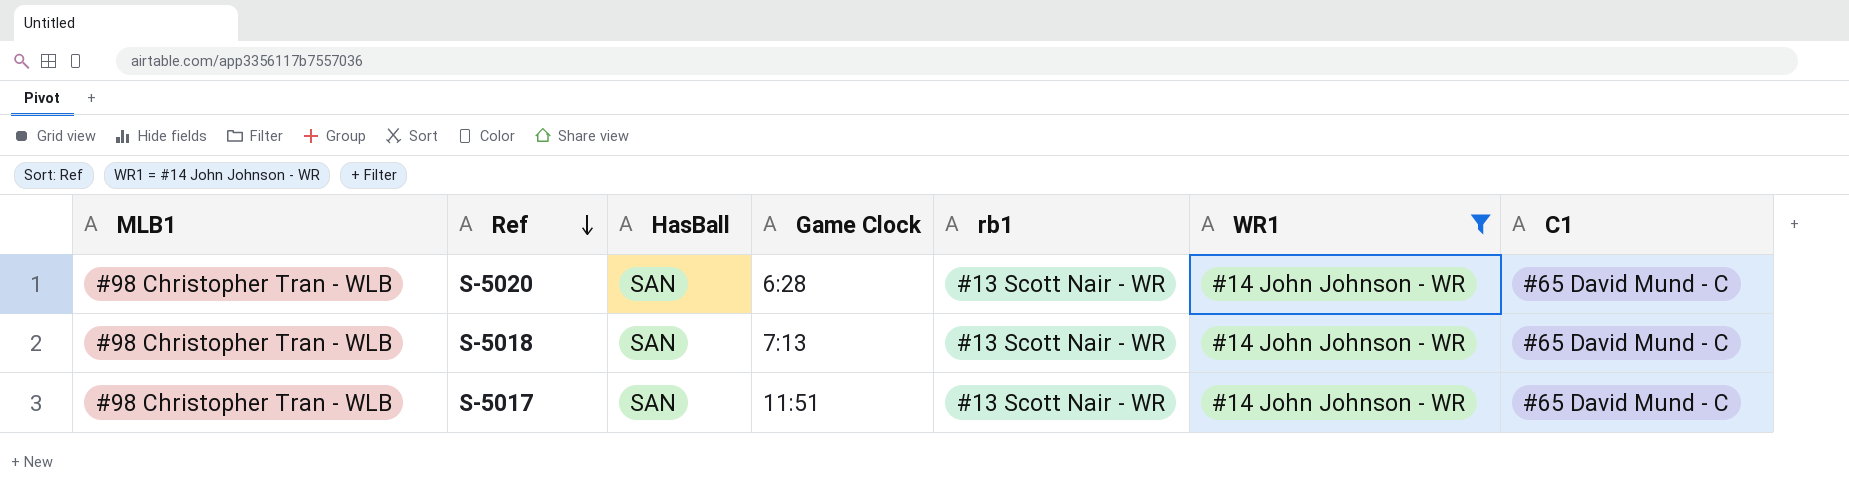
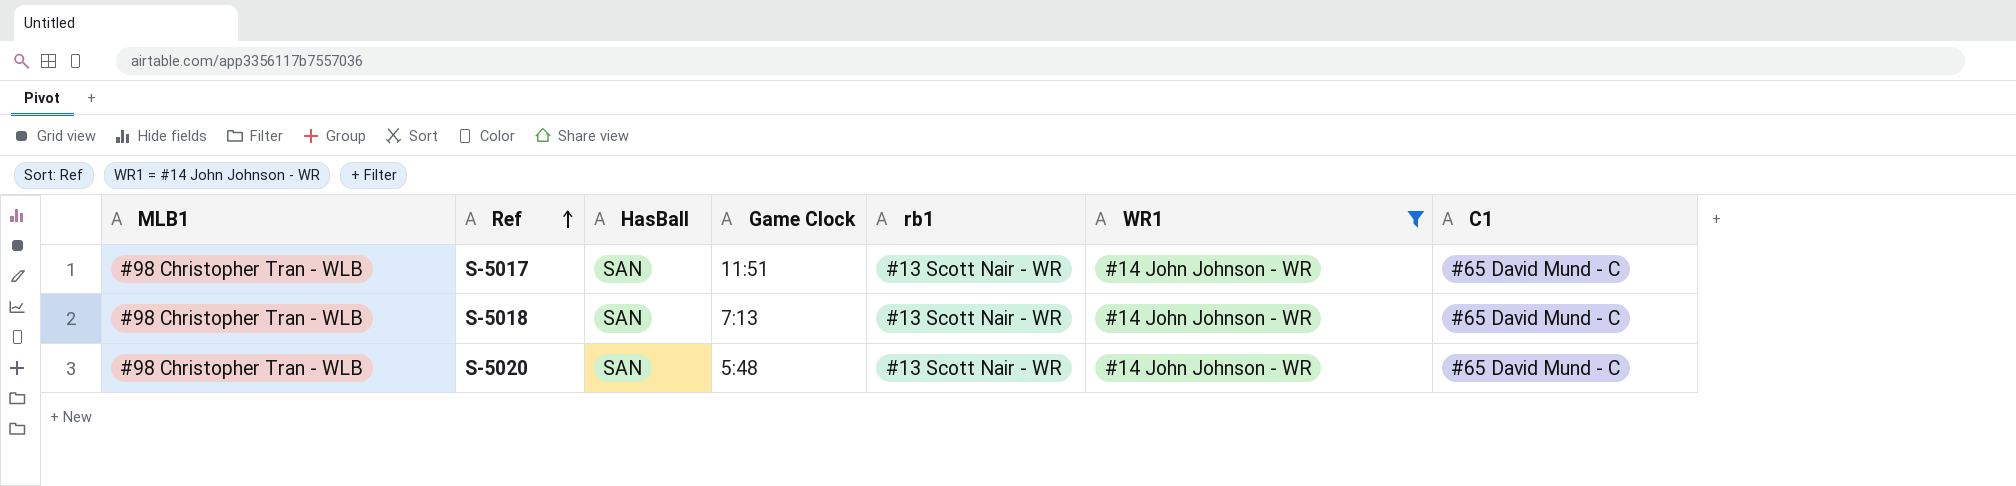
row order: Ref descending -> Ref ascending
S-5020 | Game Clock: 6:28 -> 5:48

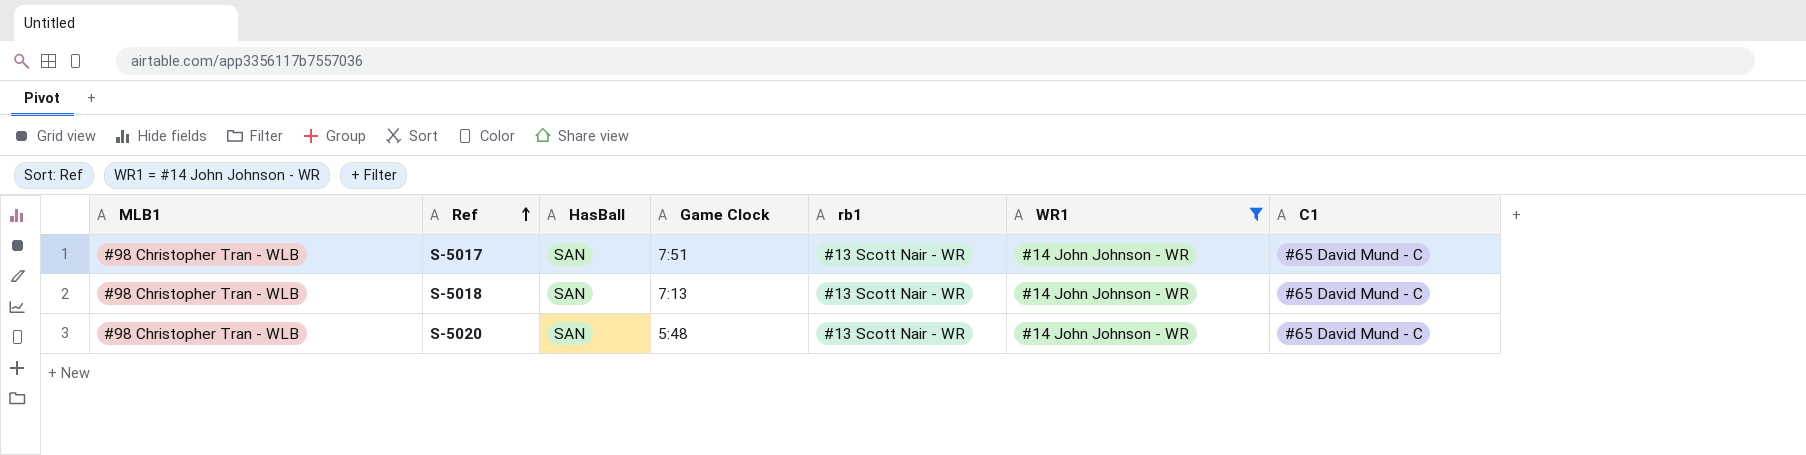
S-5017 | Game Clock: 11:51 -> 7:51

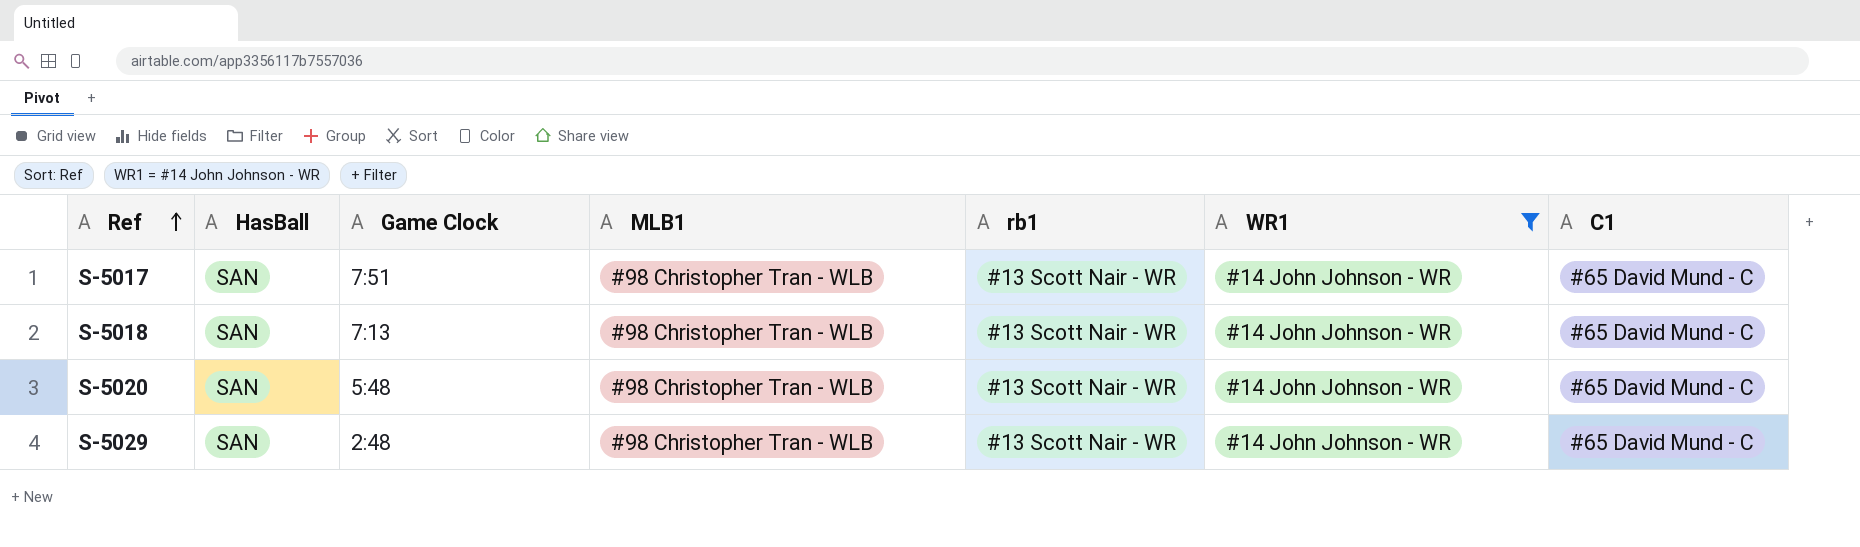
column MLB1 | position: 1 -> 4
row S-5029: none -> SAN | 2:48 | #98 Christopher Tran - WLB | #13 Scott Nair - WR | #14 John Johnson - WR | #65 David Mund - C

